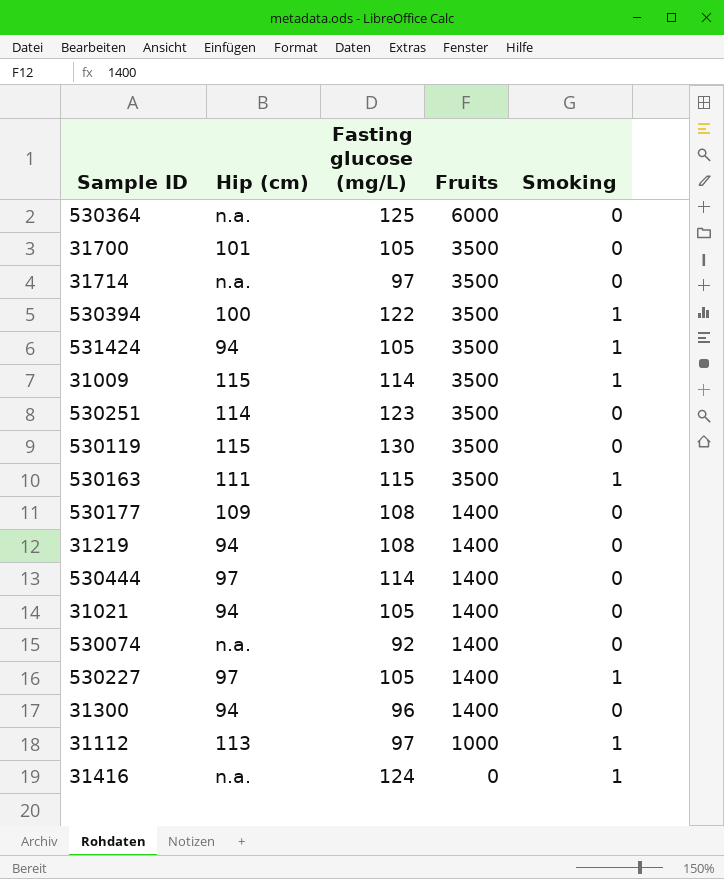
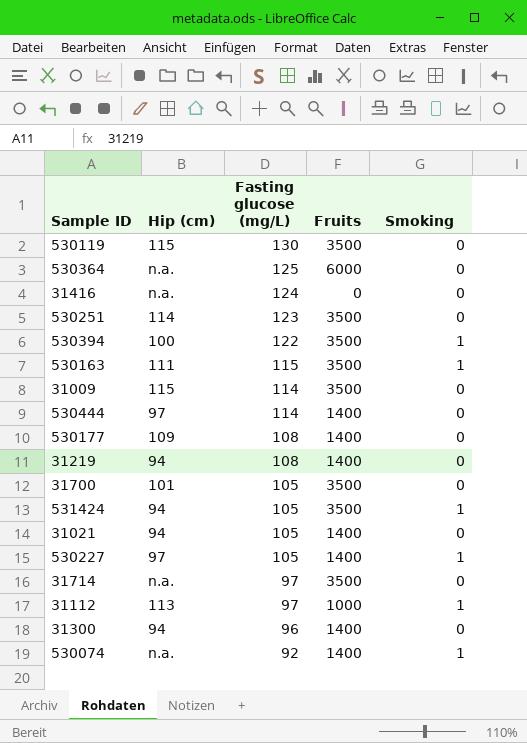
row order: Fruits descending -> Fasting glucose (mg/L) descending
31416 | Smoking: 1 -> 0
31009 | Smoking: 1 -> 0
530074 | Smoking: 0 -> 1

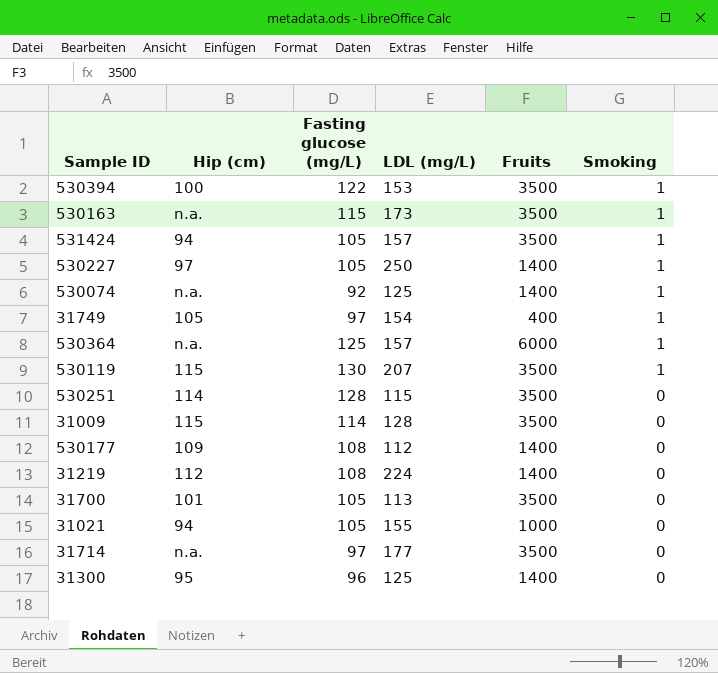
row order: Fasting glucose (mg/L) descending -> Smoking descending
column LDL (mg/L) | position: none -> 4
row 31416: n.a. | 124 | 0 | 0 -> none
row 530444: 97 | 114 | 1400 | 0 -> none
row 31112: 113 | 97 | 1000 | 1 -> none
530163 | Hip (cm): 111 -> n.a.
row 31749: none -> 105 | 97 | 154 | 400 | 1
530364 | Smoking: 0 -> 1
530119 | Smoking: 0 -> 1
530251 | Fasting glucose (mg/L): 123 -> 128
31219 | Hip (cm): 94 -> 112
31021 | Fruits: 1400 -> 1000
31300 | Hip (cm): 94 -> 95

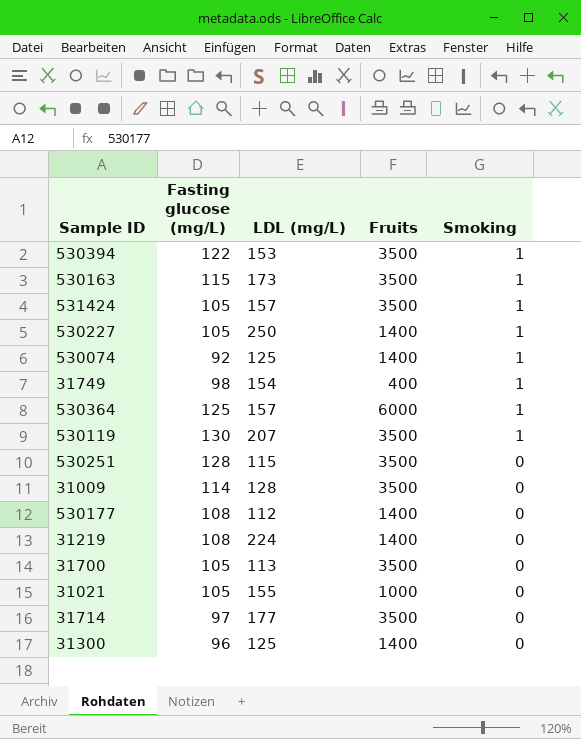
column Hip (cm) | position: 2 -> none
31749 | Fasting glucose (mg/L): 97 -> 98

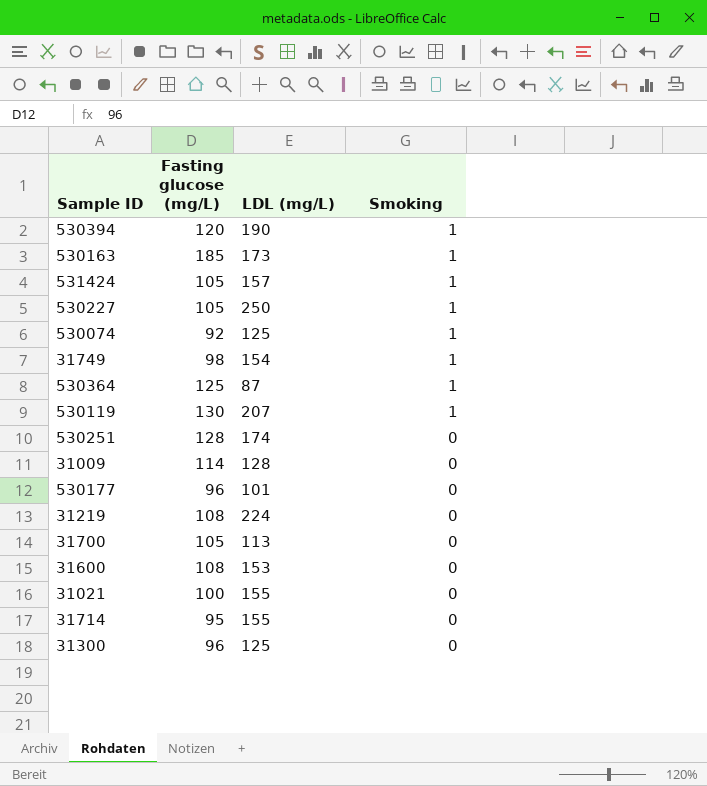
column Fruits | position: 4 -> none
530394 | Fasting glucose (mg/L): 122 -> 120
530394 | LDL (mg/L): 153 -> 190
530163 | Fasting glucose (mg/L): 115 -> 185
530364 | LDL (mg/L): 157 -> 87
530251 | LDL (mg/L): 115 -> 174
530177 | Fasting glucose (mg/L): 108 -> 96
530177 | LDL (mg/L): 112 -> 101
row 31600: none -> 108 | 153 | 0
31021 | Fasting glucose (mg/L): 105 -> 100
31714 | Fasting glucose (mg/L): 97 -> 95
31714 | LDL (mg/L): 177 -> 155

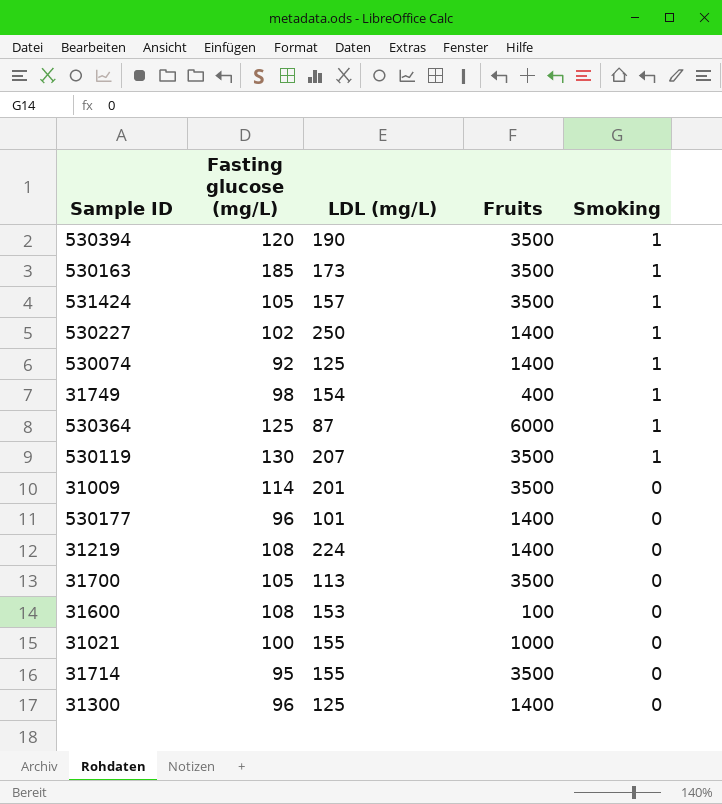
column Fruits | position: none -> 4
row 530251: 128 | 174 | 0 -> none
530227 | Fasting glucose (mg/L): 105 -> 102
31009 | LDL (mg/L): 128 -> 201

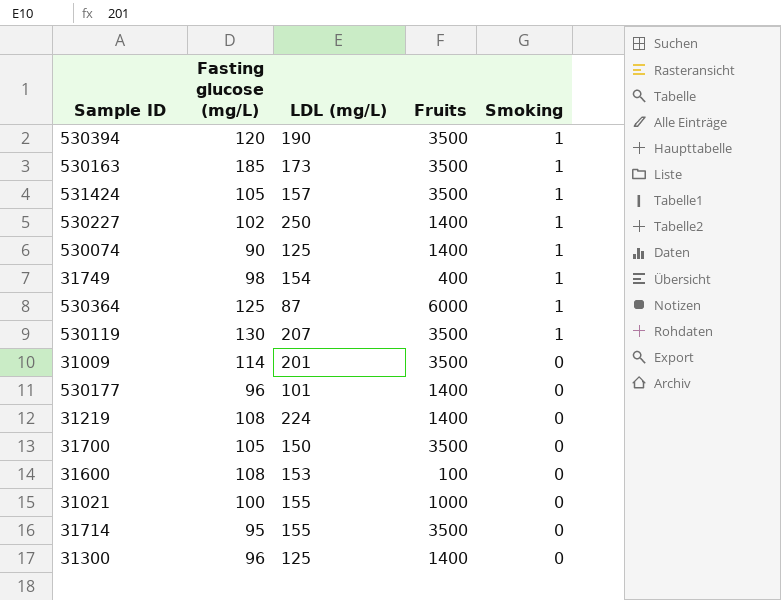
530074 | Fasting glucose (mg/L): 92 -> 90
31700 | LDL (mg/L): 113 -> 150

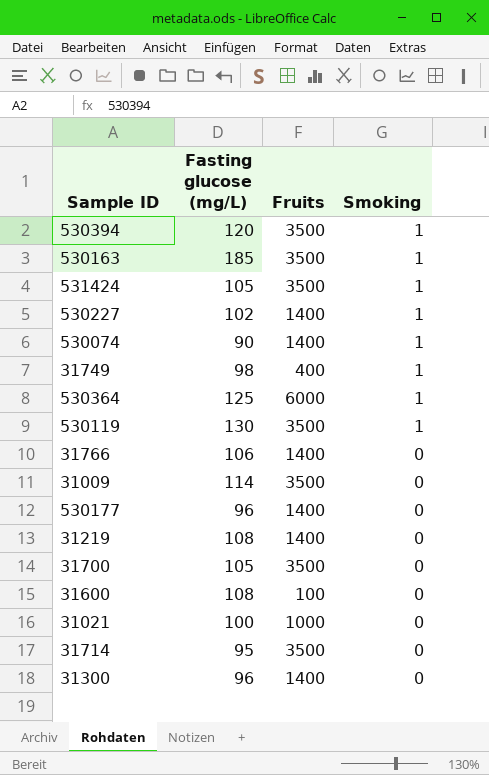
column LDL (mg/L) | position: 3 -> none
row 31766: none -> 106 | 1400 | 0

